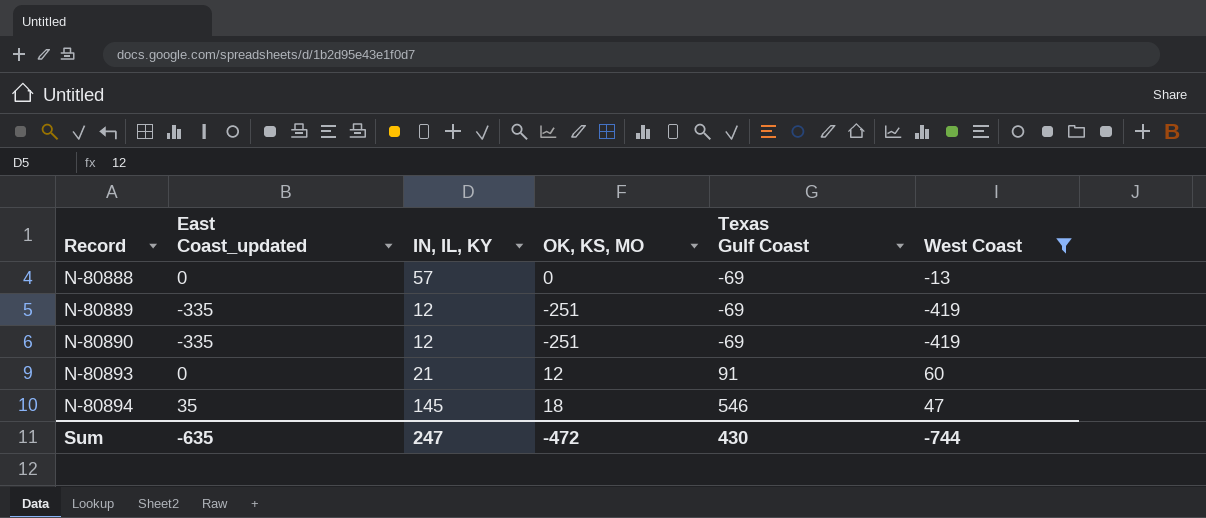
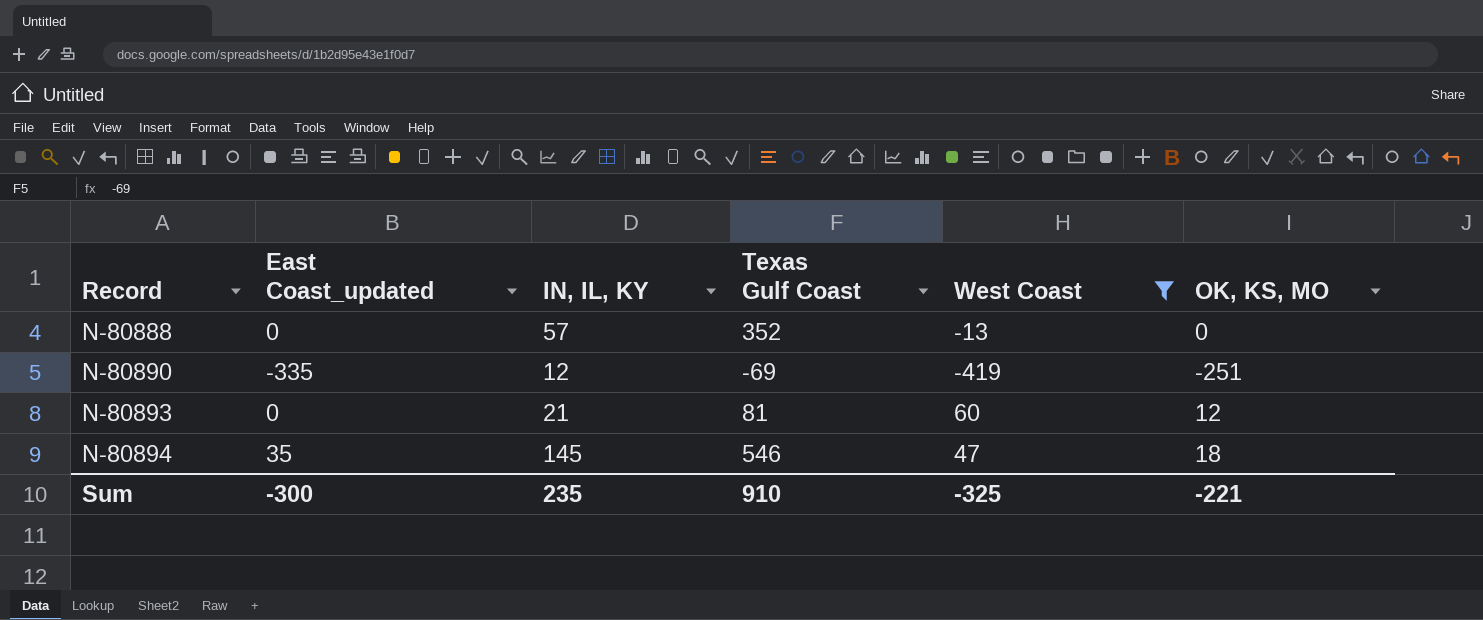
column OK, KS, MO | position: 4 -> 6
row N-80889: -335 | 12 | -251 | -69 | -419 -> none
N-80888 | Texas Gulf Coast: -69 -> 352
N-80893 | Texas Gulf Coast: 91 -> 81
Sum | East Coast_updated: -635 -> -300
Sum | IN, IL, KY: 247 -> 235
Sum | Texas Gulf Coast: 430 -> 910
Sum | West Coast: -744 -> -325
Sum | OK, KS, MO: -472 -> -221

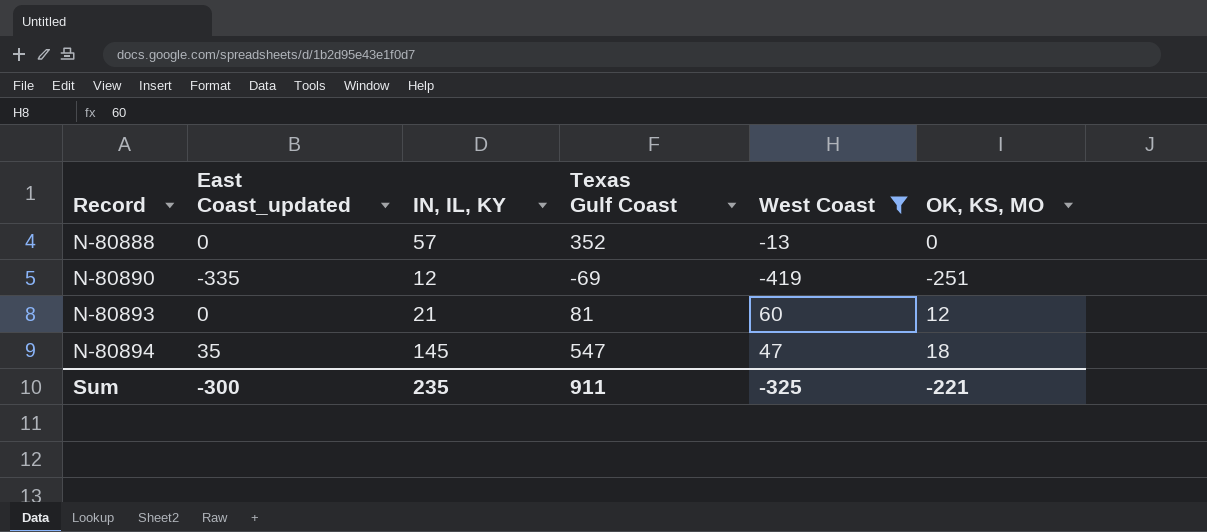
N-80894 | Texas Gulf Coast: 546 -> 547
Sum | Texas Gulf Coast: 910 -> 911

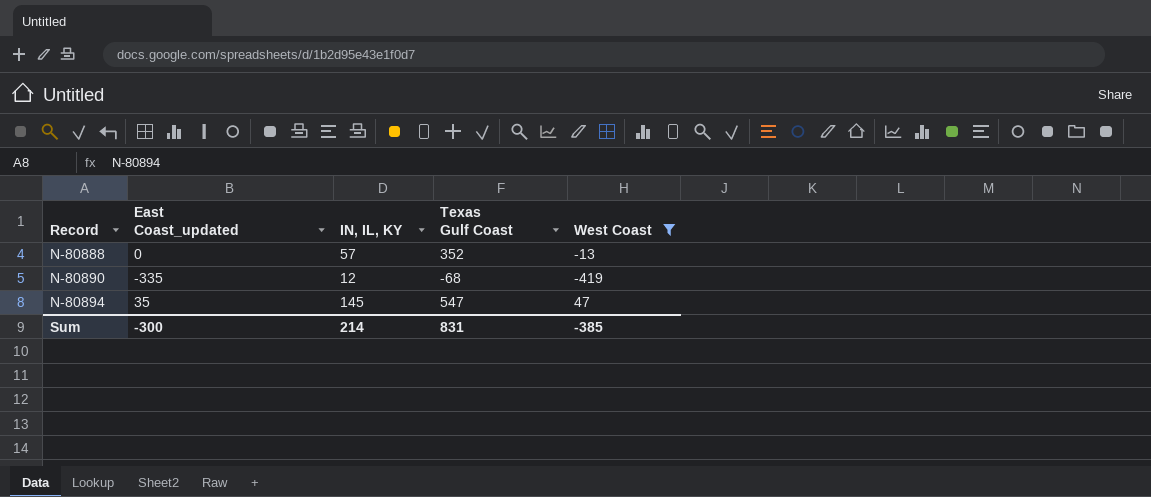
column OK, KS, MO | position: 6 -> none
row N-80893: 0 | 21 | 81 | 60 | 12 -> none
N-80890 | Texas Gulf Coast: -69 -> -68
Sum | IN, IL, KY: 235 -> 214
Sum | Texas Gulf Coast: 911 -> 831
Sum | West Coast: -325 -> -385

